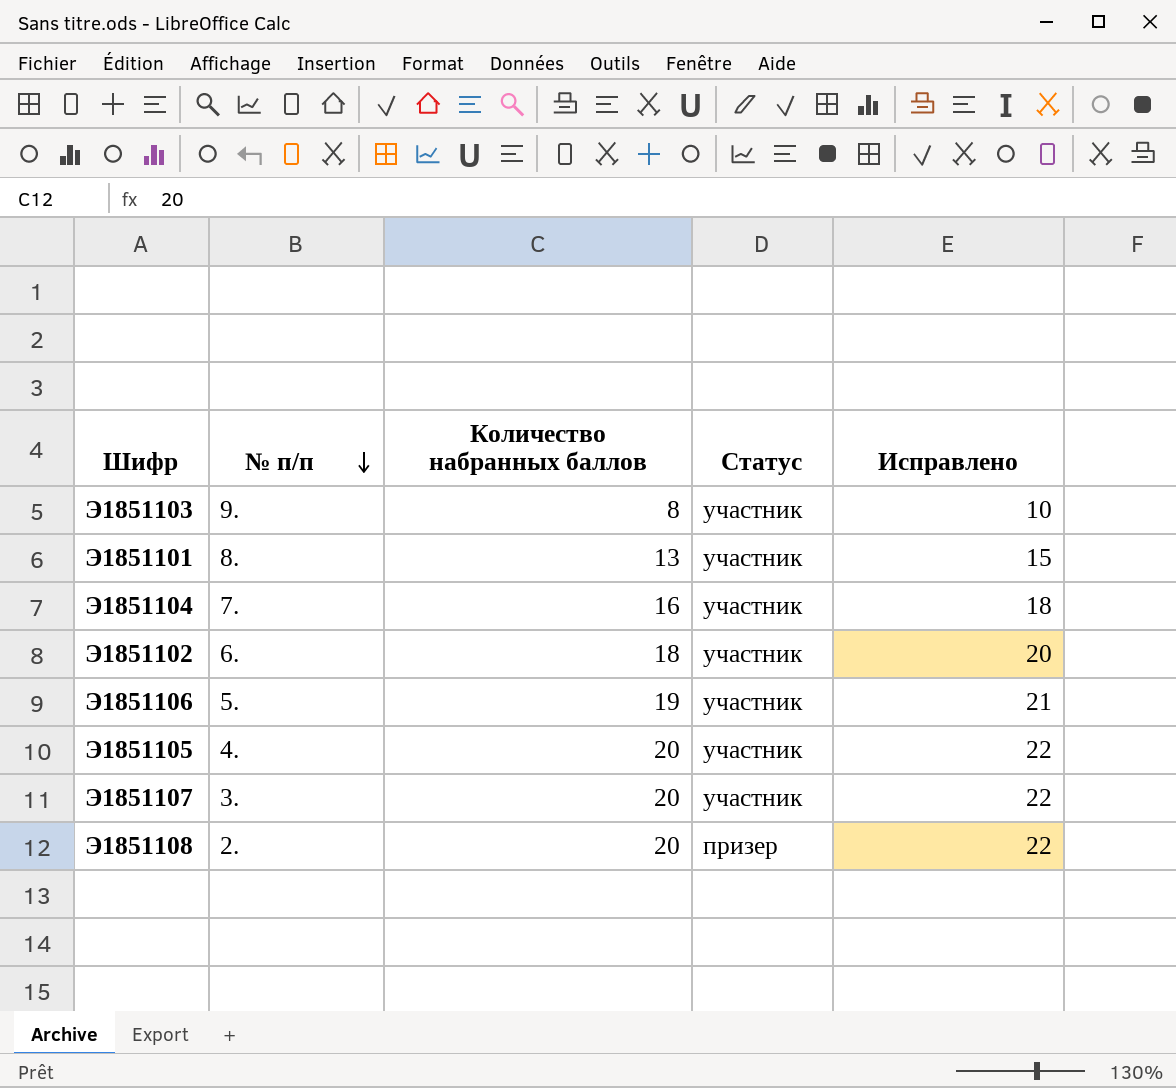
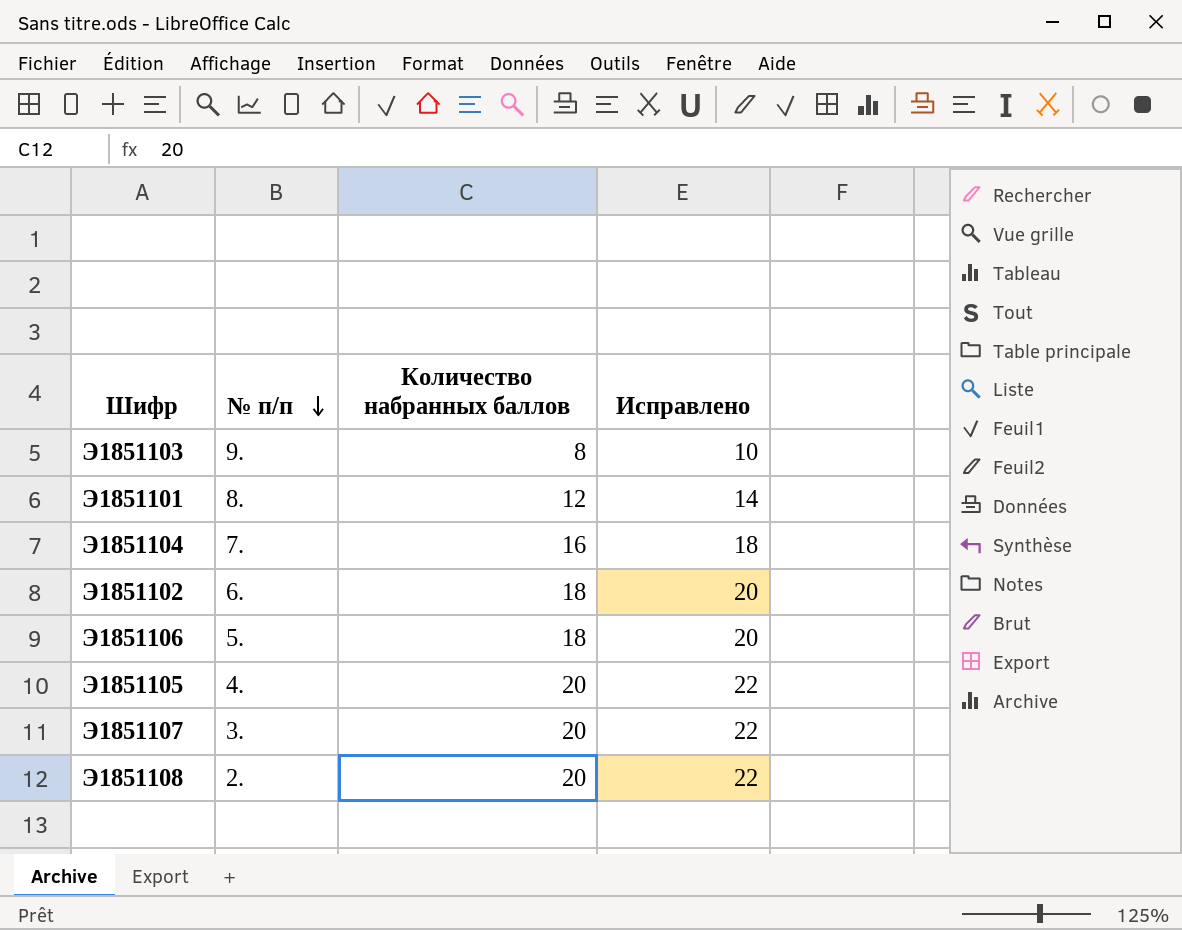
column Статус | position: 4 -> none
Э1851101 | Количество набранных баллов: 13 -> 12
Э1851101 | Исправлено: 15 -> 14
Э1851106 | Количество набранных баллов: 19 -> 18
Э1851106 | Исправлено: 21 -> 20

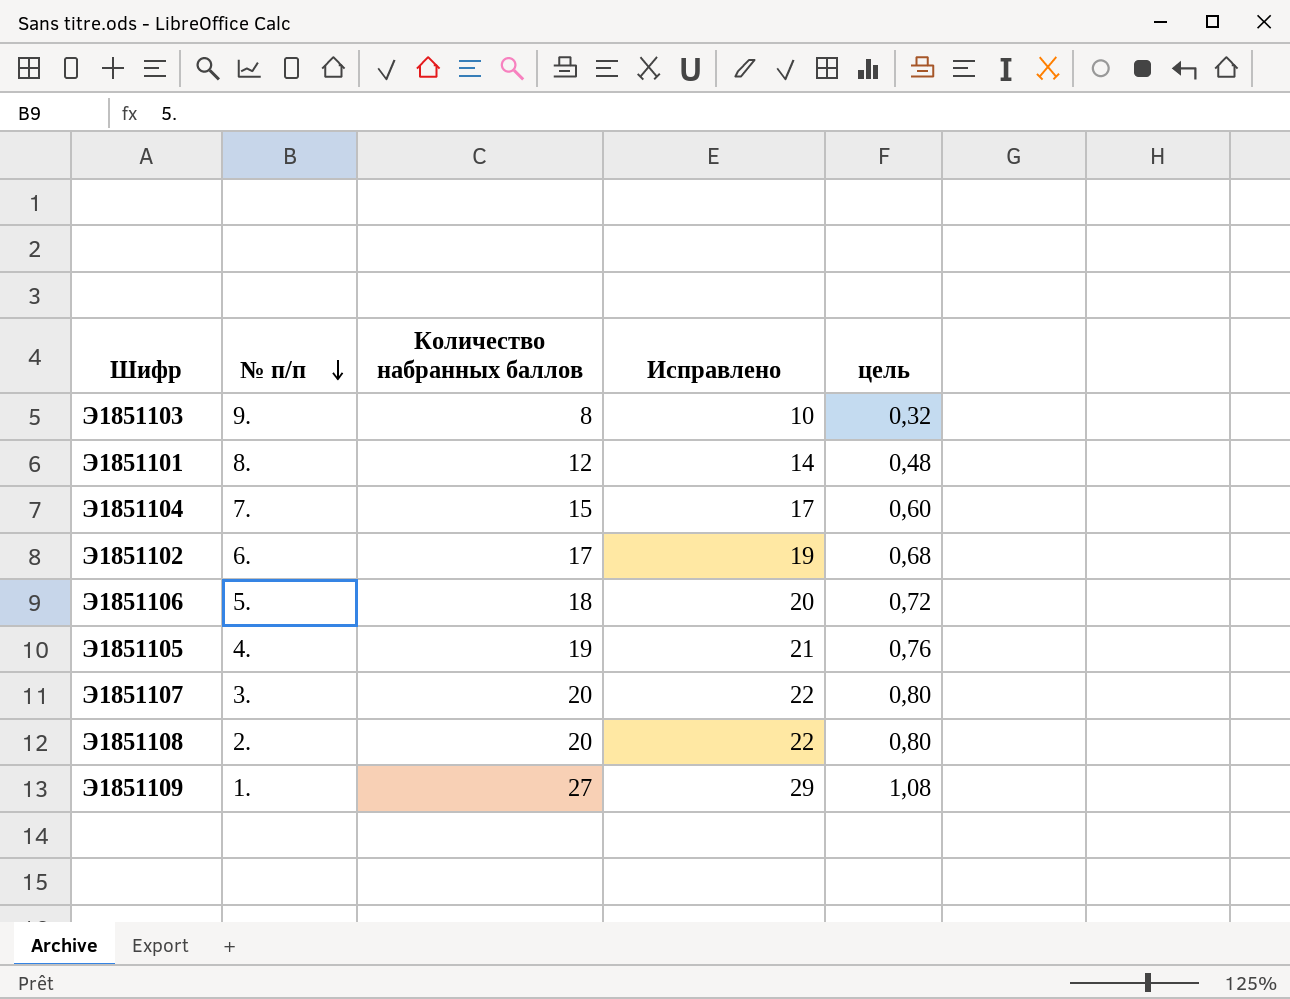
column цель | formula: none -> [Количество набранных баллов] * 0,04
Э1851104 | Количество набранных баллов: 16 -> 15
Э1851104 | Исправлено: 18 -> 17
Э1851102 | Количество набранных баллов: 18 -> 17
Э1851102 | Исправлено: 20 -> 19
Э1851105 | Количество набранных баллов: 20 -> 19
Э1851105 | Исправлено: 22 -> 21
row Э1851109: none -> 1. | 27 | 29 | 1,08

